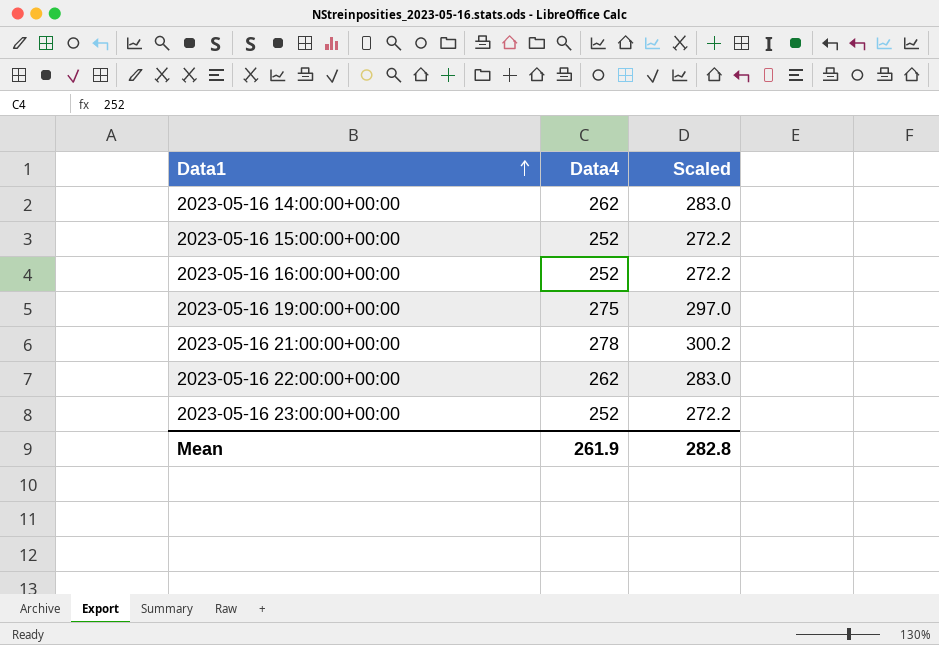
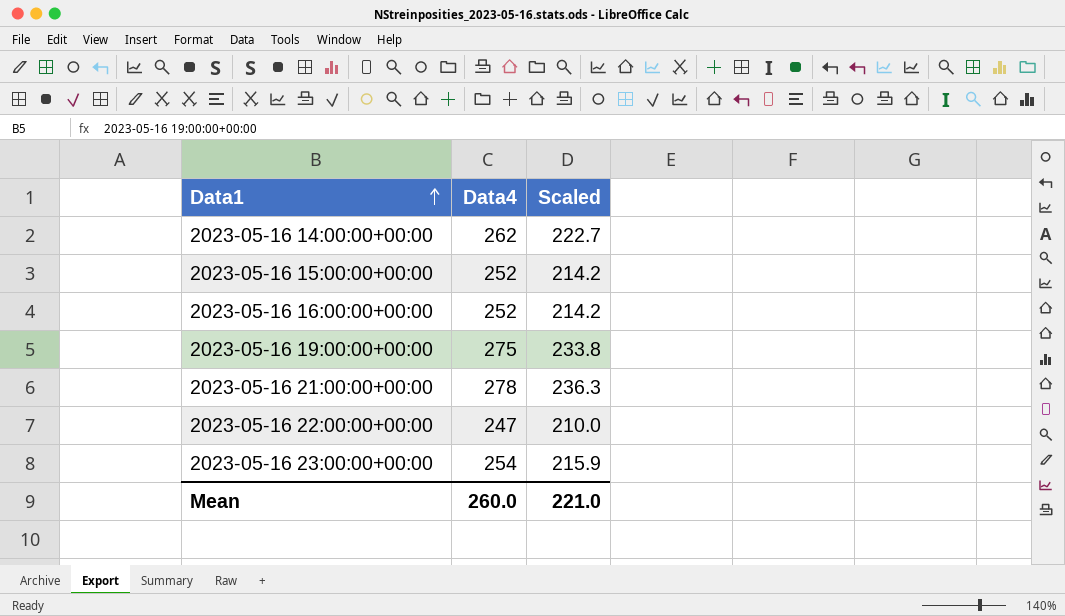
column Scaled | formula: [Data4] * 1.08 -> [Data4] * 0.85
2023-05-16 22:00:00+00:00 | Data4: 262 -> 247
2023-05-16 23:00:00+00:00 | Data4: 252 -> 254
Mean | Data4: 261.9 -> 260.0
Mean | Scaled: 282.8 -> 221.0

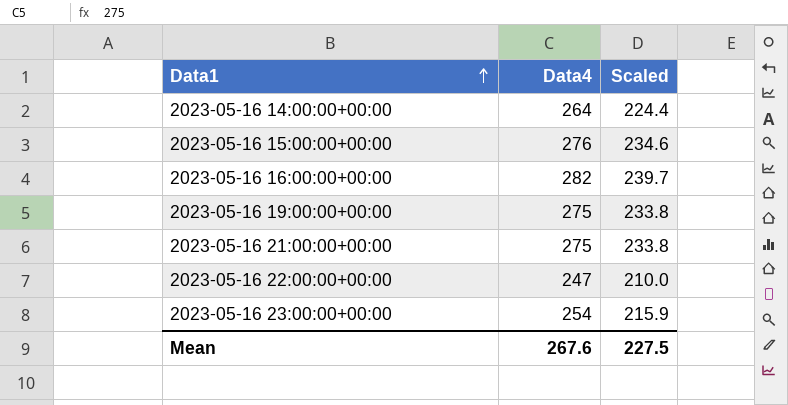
2023-05-16 14:00:00+00:00 | Data4: 262 -> 264
2023-05-16 14:00:00+00:00 | Scaled: 222.7 -> 224.4
2023-05-16 15:00:00+00:00 | Data4: 252 -> 276
2023-05-16 15:00:00+00:00 | Scaled: 214.2 -> 234.6
2023-05-16 16:00:00+00:00 | Data4: 252 -> 282
2023-05-16 16:00:00+00:00 | Scaled: 214.2 -> 239.7
2023-05-16 21:00:00+00:00 | Data4: 278 -> 275
2023-05-16 21:00:00+00:00 | Scaled: 236.3 -> 233.8
Mean | Data4: 260.0 -> 267.6
Mean | Scaled: 221.0 -> 227.5

